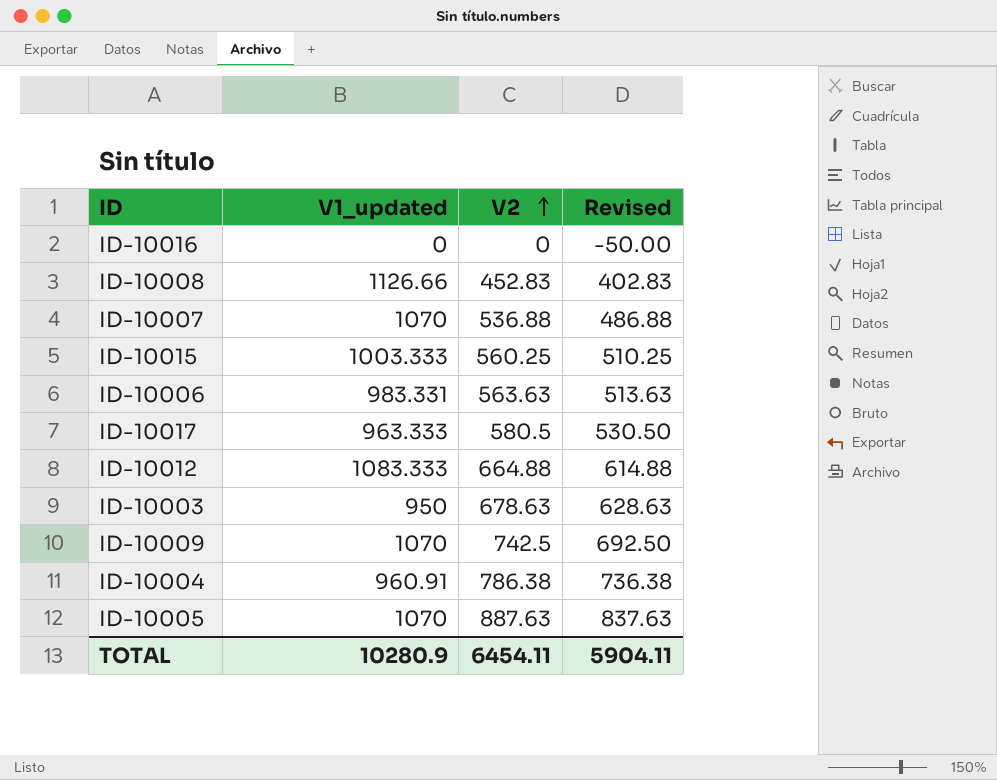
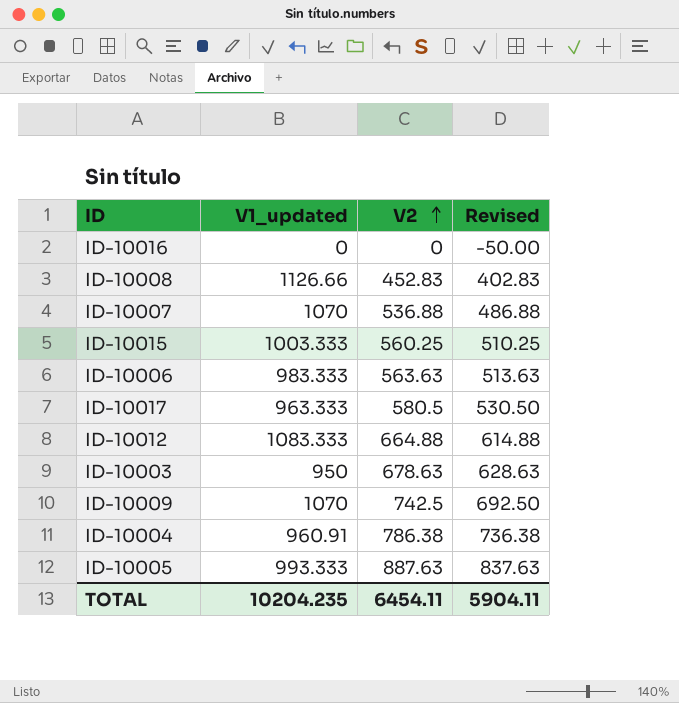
ID-10006 | V1_updated: 983.331 -> 983.333
ID-10005 | V1_updated: 1070 -> 993.333
TOTAL | V1_updated: 10280.9 -> 10204.235

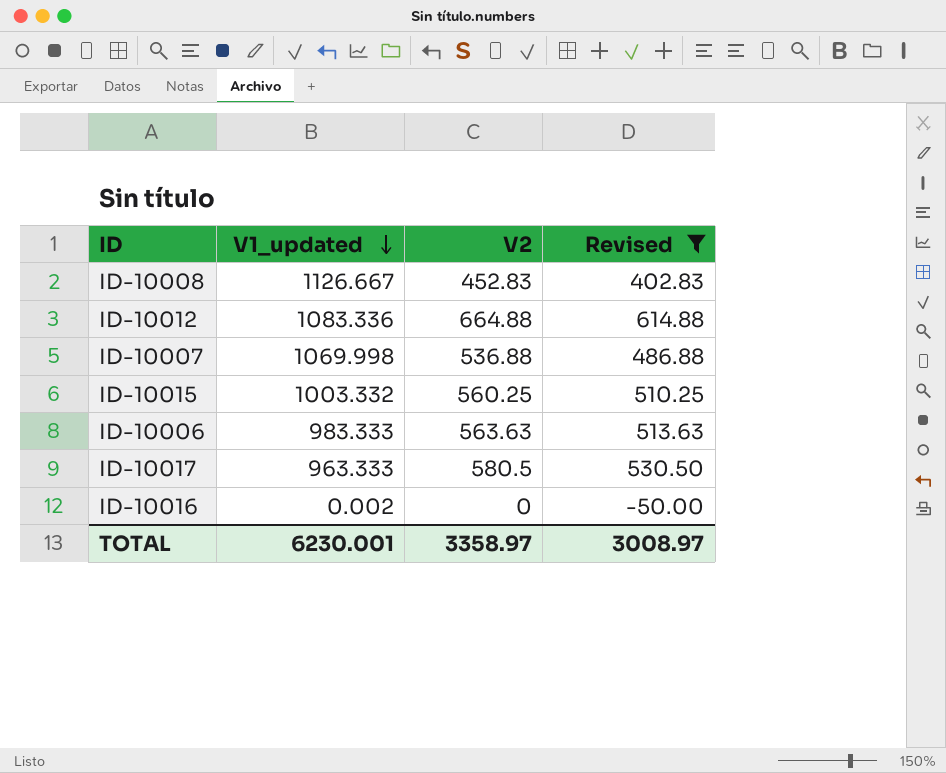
filter: none -> Revised <= 614.88
row order: V2 ascending -> V1_updated descending
ID-10008 | V1_updated: 1126.66 -> 1126.667
ID-10012 | V1_updated: 1083.333 -> 1083.336
ID-10007 | V1_updated: 1070 -> 1069.998
ID-10015 | V1_updated: 1003.333 -> 1003.332
ID-10016 | V1_updated: 0 -> 0.002
TOTAL | V1_updated: 10204.235 -> 6230.001
TOTAL | V2: 6454.11 -> 3358.97
TOTAL | Revised: 5904.11 -> 3008.97

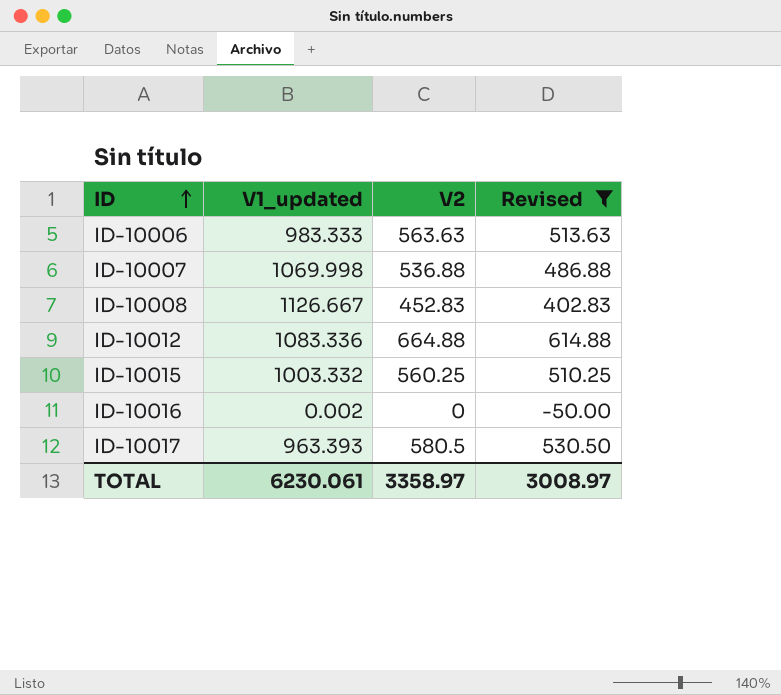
row order: V1_updated descending -> ID ascending
ID-10017 | V1_updated: 963.333 -> 963.393
TOTAL | V1_updated: 6230.001 -> 6230.061

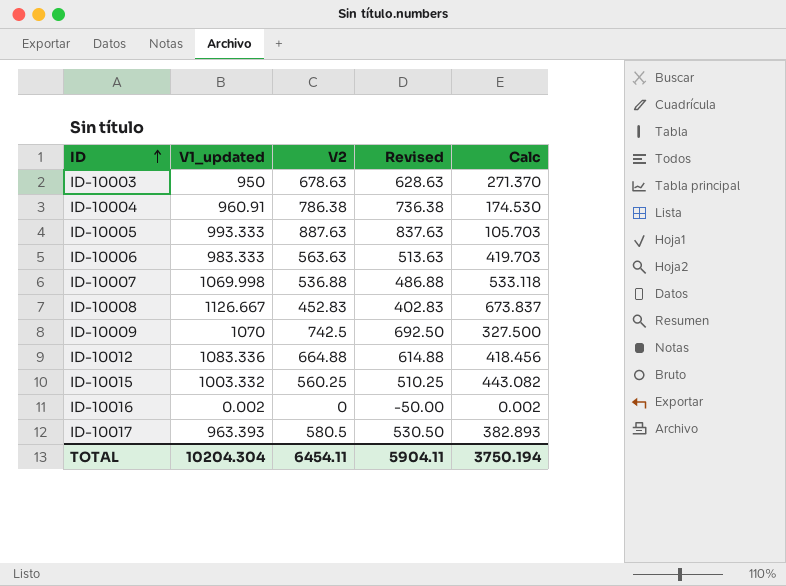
filter: Revised <= 614.88 -> none
column Calc | formula: none -> [V1_updated] - [V2]
TOTAL | V1_updated: 6230.061 -> 10204.304
TOTAL | V2: 3358.97 -> 6454.11
TOTAL | Revised: 3008.97 -> 5904.11

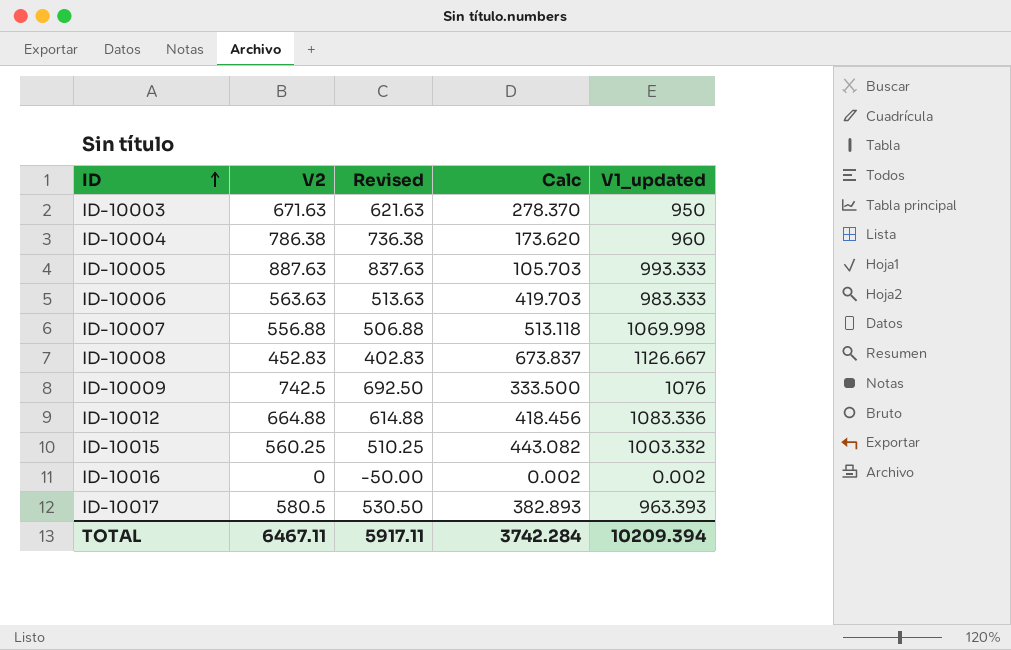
column V1_updated | position: 2 -> 5
ID-10003 | V2: 678.63 -> 671.63
ID-10003 | Revised: 628.63 -> 621.63
ID-10003 | Calc: 271.370 -> 278.370
ID-10004 | Calc: 174.530 -> 173.620
ID-10004 | V1_updated: 960.91 -> 960
ID-10007 | V2: 536.88 -> 556.88
ID-10007 | Revised: 486.88 -> 506.88
ID-10007 | Calc: 533.118 -> 513.118
ID-10009 | Calc: 327.500 -> 333.500
ID-10009 | V1_updated: 1070 -> 1076
TOTAL | V2: 6454.11 -> 6467.11
TOTAL | Revised: 5904.11 -> 5917.11
TOTAL | Calc: 3750.194 -> 3742.284
TOTAL | V1_updated: 10204.304 -> 10209.394

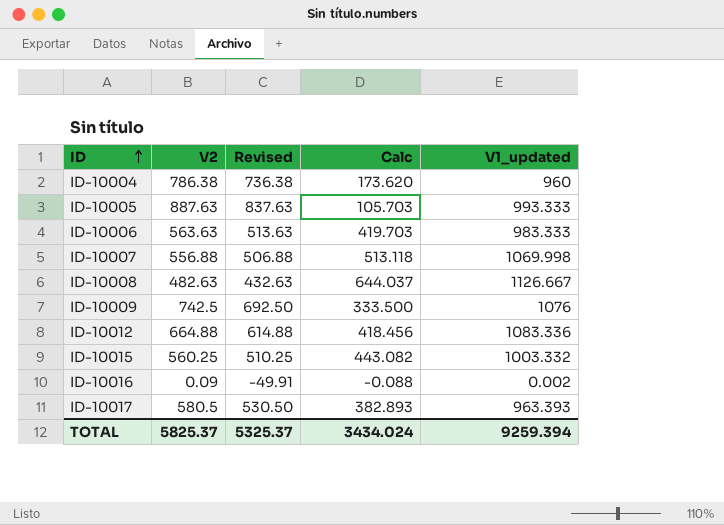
row ID-10003: 671.63 | 621.63 | 278.370 | 950 -> none
ID-10008 | V2: 452.83 -> 482.63
ID-10008 | Revised: 402.83 -> 432.63
ID-10008 | Calc: 673.837 -> 644.037
ID-10016 | V2: 0 -> 0.09
ID-10016 | Revised: -50.00 -> -49.91
ID-10016 | Calc: 0.002 -> -0.088
TOTAL | V2: 6467.11 -> 5825.37
TOTAL | Revised: 5917.11 -> 5325.37
TOTAL | Calc: 3742.284 -> 3434.024
TOTAL | V1_updated: 10209.394 -> 9259.394

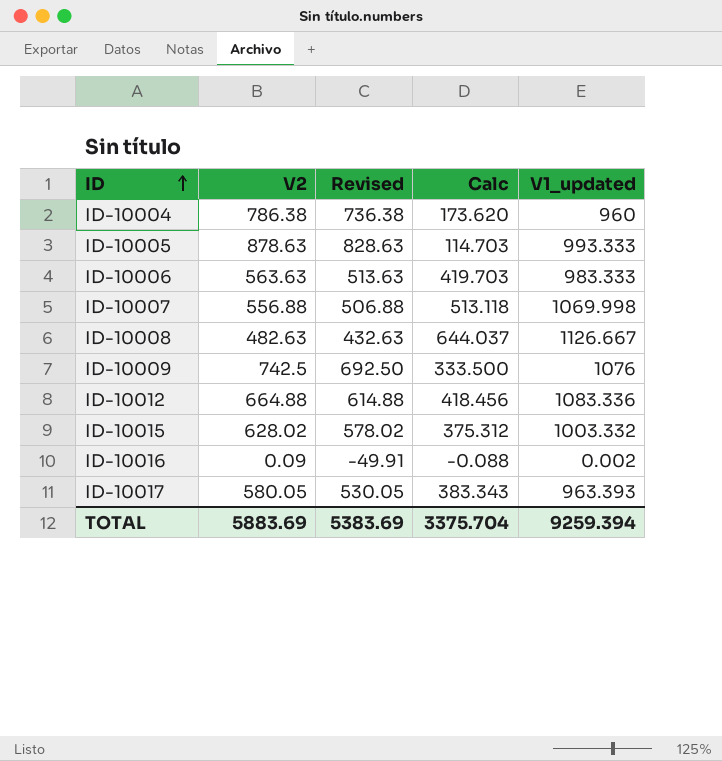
ID-10005 | V2: 887.63 -> 878.63
ID-10005 | Revised: 837.63 -> 828.63
ID-10005 | Calc: 105.703 -> 114.703
ID-10015 | V2: 560.25 -> 628.02
ID-10015 | Revised: 510.25 -> 578.02
ID-10015 | Calc: 443.082 -> 375.312
ID-10017 | V2: 580.5 -> 580.05
ID-10017 | Revised: 530.50 -> 530.05
ID-10017 | Calc: 382.893 -> 383.343
TOTAL | V2: 5825.37 -> 5883.69
TOTAL | Revised: 5325.37 -> 5383.69
TOTAL | Calc: 3434.024 -> 3375.704

